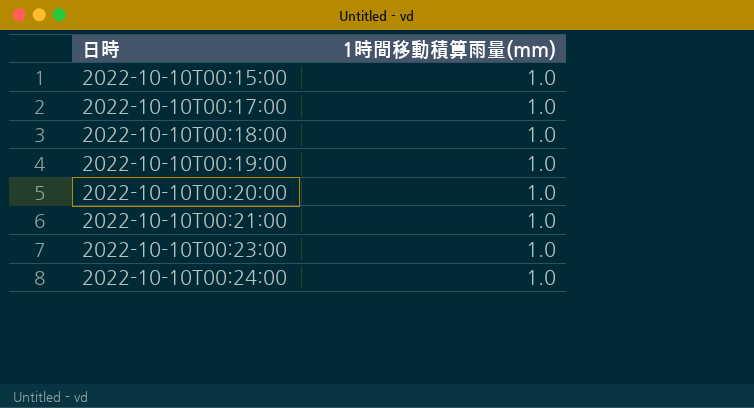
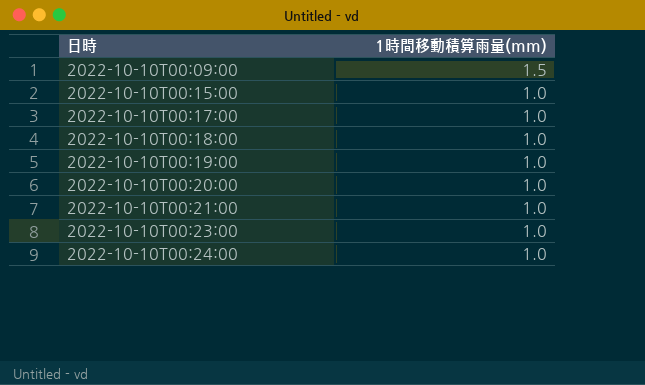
row 2022-10-10T00:09:00: none -> 1.5

